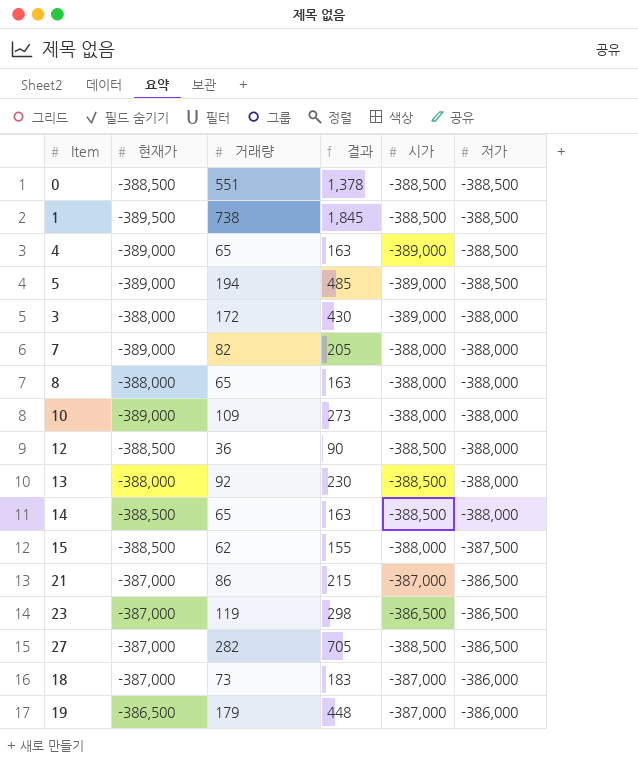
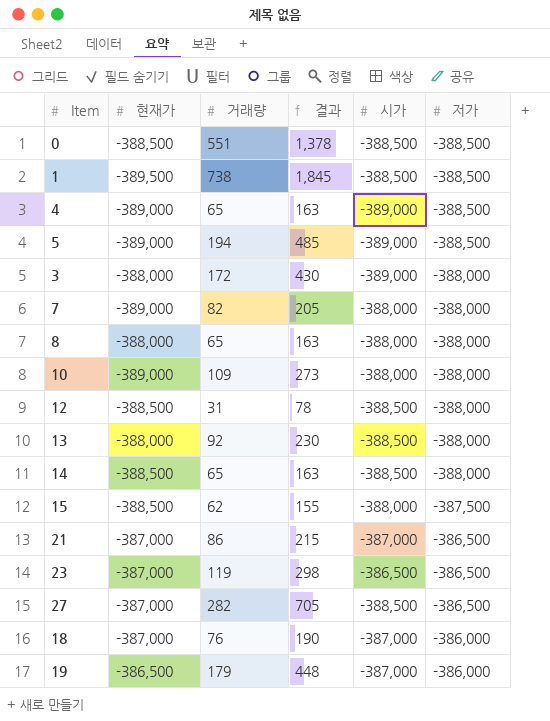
12 | 거래량: 36 -> 31
12 | 결과: 90 -> 78
18 | 거래량: 73 -> 76
18 | 결과: 183 -> 190

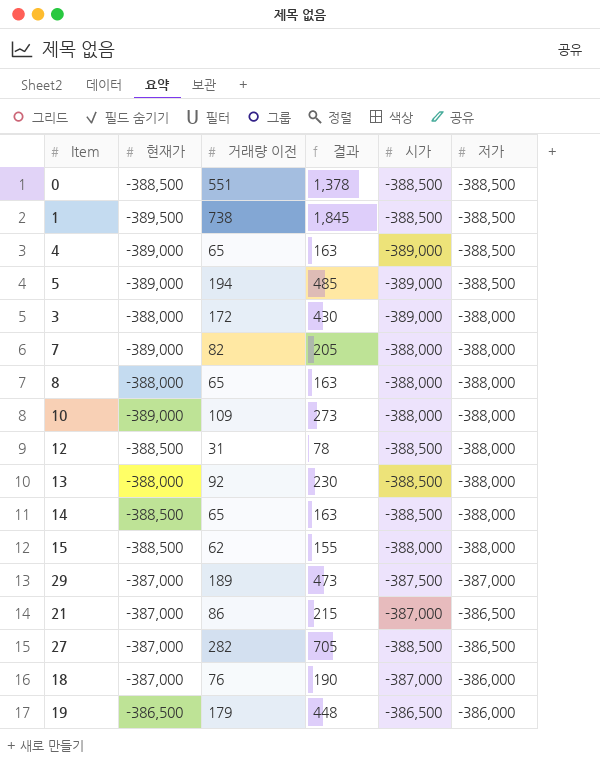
column name: 거래량 -> 거래량 이전
row 23: -387,000 | 119 | 298 | -386,500 | -386,500 -> none
15 | 저가: -387,500 -> -388,000
row 29: none -> -387,000 | 189 | 473 | -387,500 | -387,000
19 | 시가: -387,000 -> -386,500

